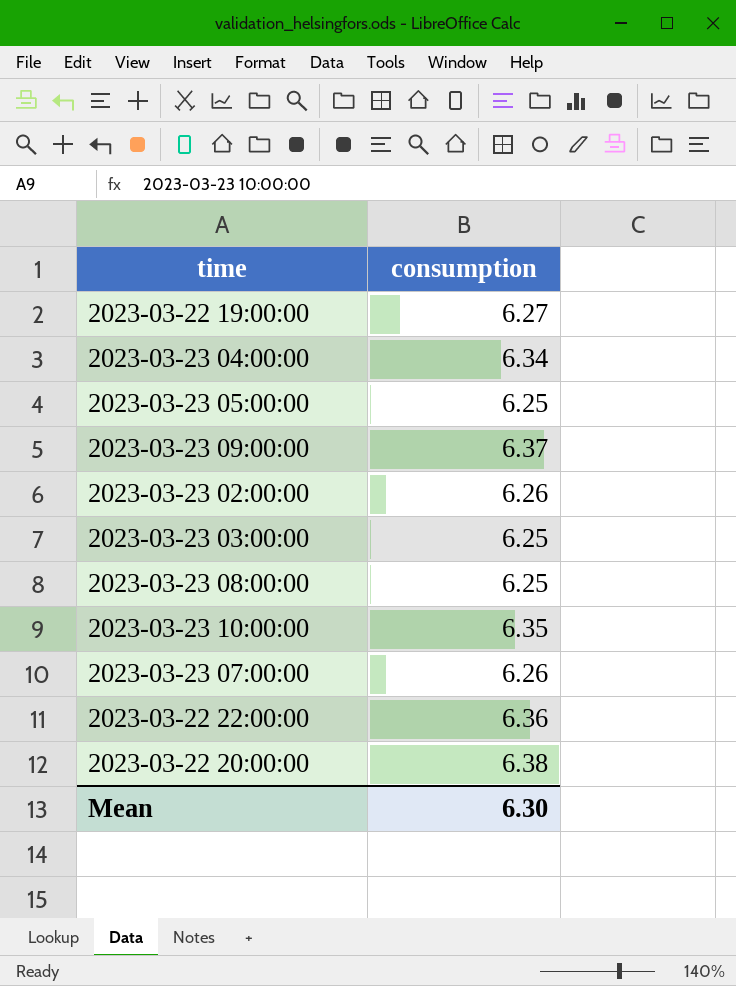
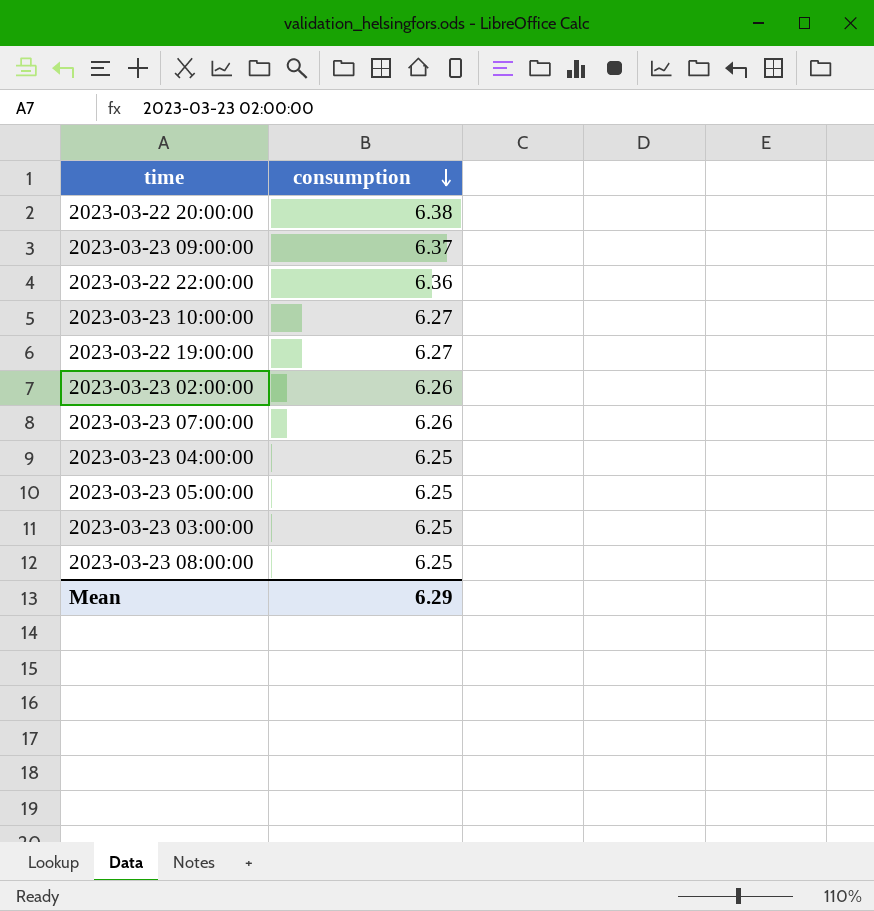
row order: none -> consumption descending
2023-03-23 10:00:00 | consumption: 6.35 -> 6.27
2023-03-23 04:00:00 | consumption: 6.34 -> 6.25
Mean | consumption: 6.30 -> 6.29

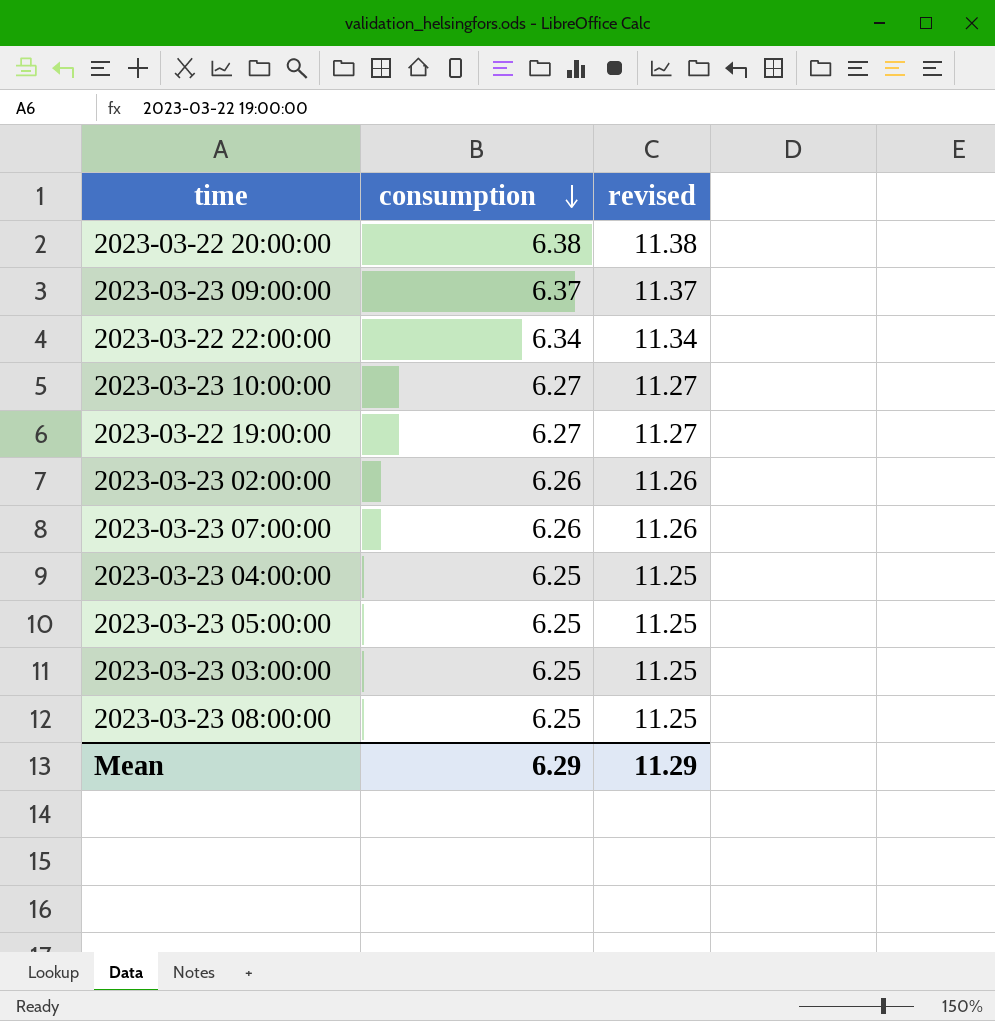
column revised | formula: none -> [consumption] + 5
2023-03-22 22:00:00 | consumption: 6.36 -> 6.34

